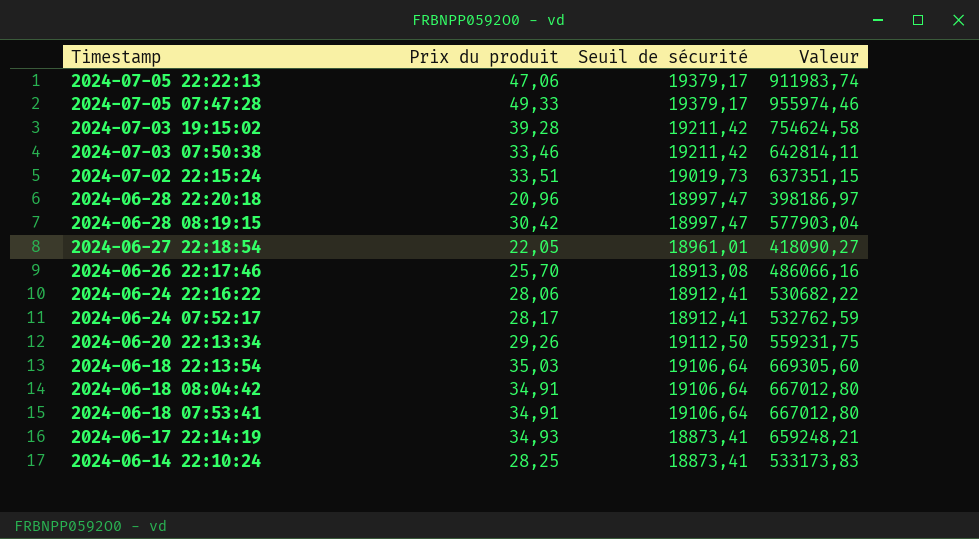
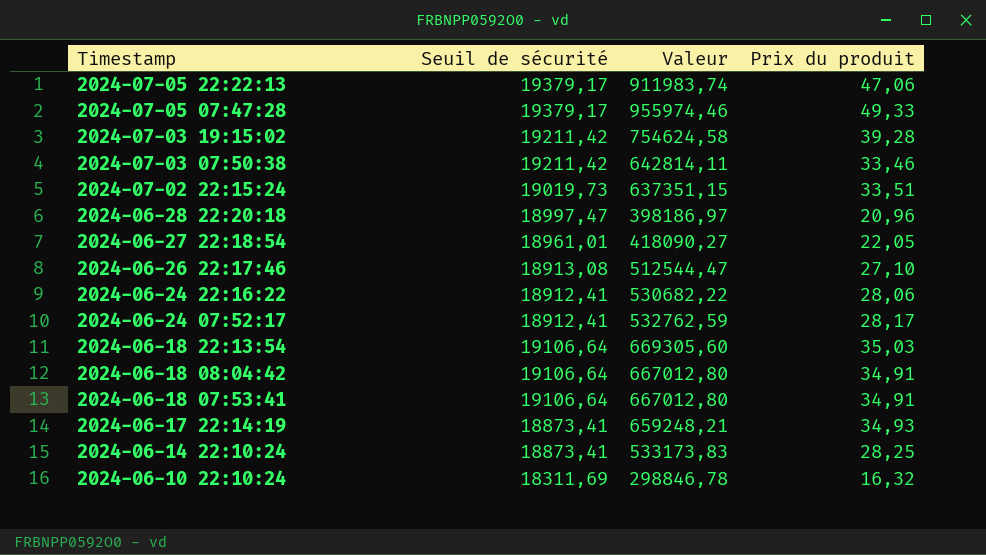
column Prix du produit | position: 2 -> 4
row 2024-06-28 08:19:15: 30,42 | 18997,47 | 577903,04 -> none
row 2024-06-20 22:13:34: 29,26 | 19112,50 | 559231,75 -> none
2024-06-26 22:17:46 | Valeur: 486066,16 -> 512544,47
2024-06-26 22:17:46 | Prix du produit: 25,70 -> 27,10
row 2024-06-10 22:10:24: none -> 18311,69 | 298846,78 | 16,32

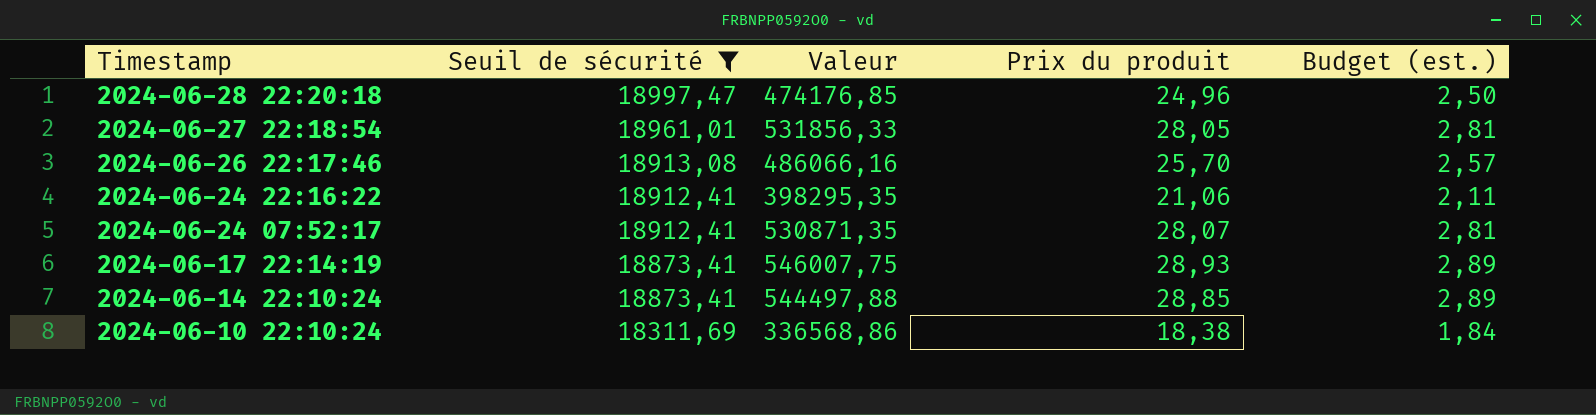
filter: none -> Seuil de sécurité <= 18997,47
column Budget (est.) | formula: none -> [Prix du produit] * 0,1
2024-06-28 22:20:18 | Valeur: 398186,97 -> 474176,85
2024-06-28 22:20:18 | Prix du produit: 20,96 -> 24,96
2024-06-27 22:18:54 | Valeur: 418090,27 -> 531856,33
2024-06-27 22:18:54 | Prix du produit: 22,05 -> 28,05
2024-06-26 22:17:46 | Valeur: 512544,47 -> 486066,16
2024-06-26 22:17:46 | Prix du produit: 27,10 -> 25,70
2024-06-24 22:16:22 | Valeur: 530682,22 -> 398295,35
2024-06-24 22:16:22 | Prix du produit: 28,06 -> 21,06
2024-06-24 07:52:17 | Valeur: 532762,59 -> 530871,35
2024-06-24 07:52:17 | Prix du produit: 28,17 -> 28,07
2024-06-17 22:14:19 | Valeur: 659248,21 -> 546007,75
2024-06-17 22:14:19 | Prix du produit: 34,93 -> 28,93
2024-06-14 22:10:24 | Valeur: 533173,83 -> 544497,88
2024-06-14 22:10:24 | Prix du produit: 28,25 -> 28,85
2024-06-10 22:10:24 | Valeur: 298846,78 -> 336568,86
2024-06-10 22:10:24 | Prix du produit: 16,32 -> 18,38

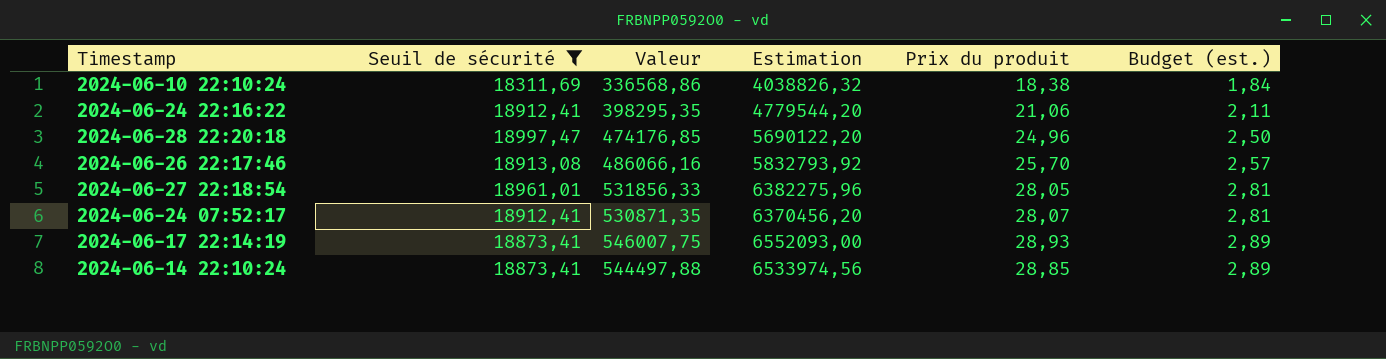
row order: Timestamp descending -> Budget (est.) ascending
column Estimation | formula: none -> [Valeur] * 12

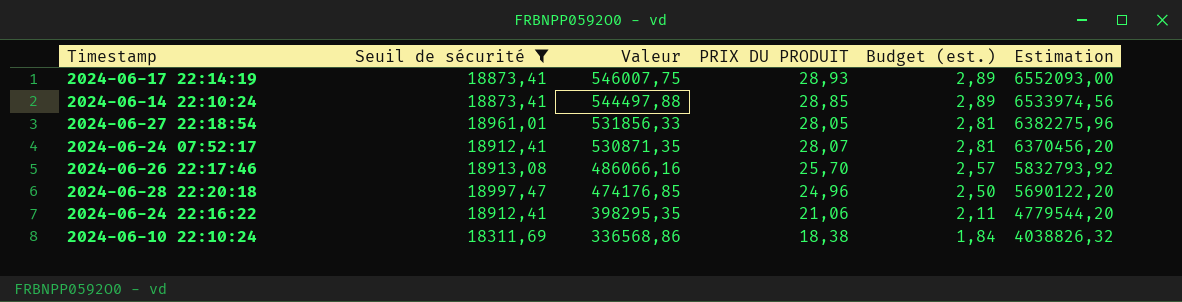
row order: Budget (est.) ascending -> Valeur descending
column name: Prix du produit -> PRIX DU PRODUIT
column Estimation | position: 4 -> 6

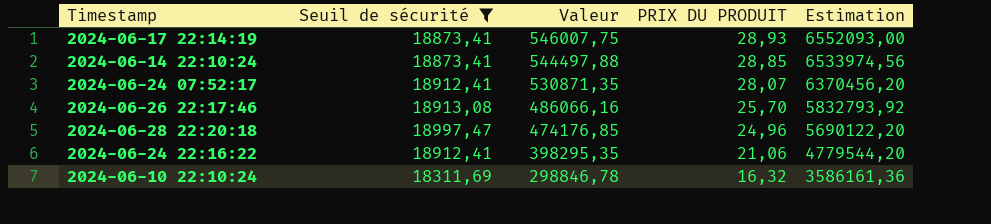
column Budget (est.) | formula: [PRIX DU PRODUIT] * 0,1 -> none
row 2024-06-27 22:18:54: 18961,01 | 531856,33 | 28,05 | 2,81 | 6382275,96 -> none
2024-06-10 22:10:24 | Valeur: 336568,86 -> 298846,78
2024-06-10 22:10:24 | PRIX DU PRODUIT: 18,38 -> 16,32
2024-06-10 22:10:24 | Estimation: 4038826,32 -> 3586161,36

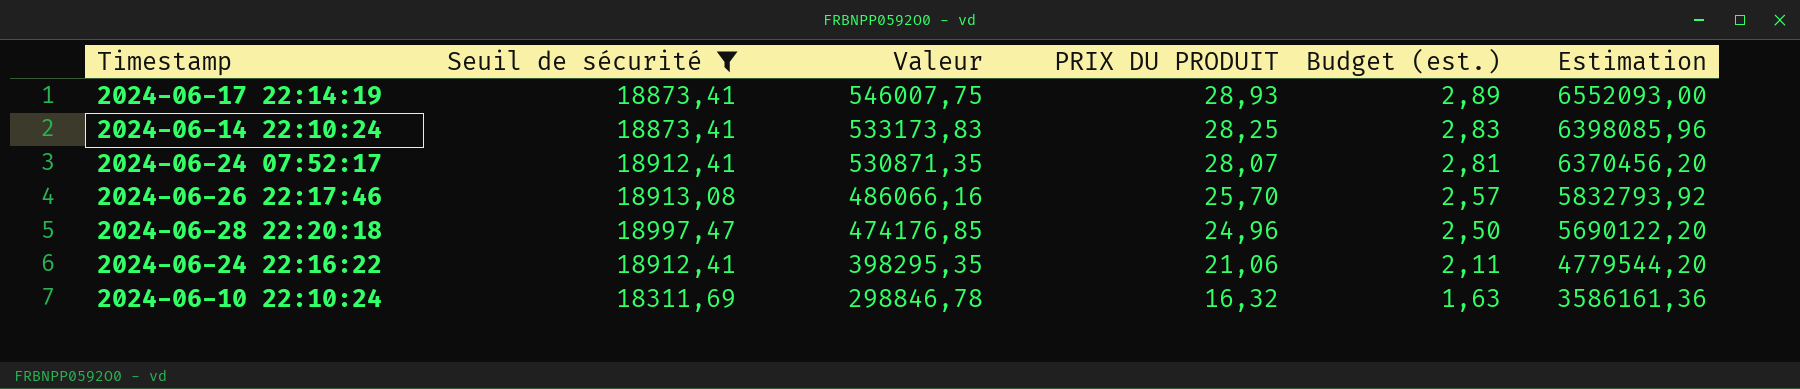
column Budget (est.) | formula: none -> [PRIX DU PRODUIT] * 0,1
2024-06-14 22:10:24 | Valeur: 544497,88 -> 533173,83
2024-06-14 22:10:24 | PRIX DU PRODUIT: 28,85 -> 28,25
2024-06-14 22:10:24 | Estimation: 6533974,56 -> 6398085,96

